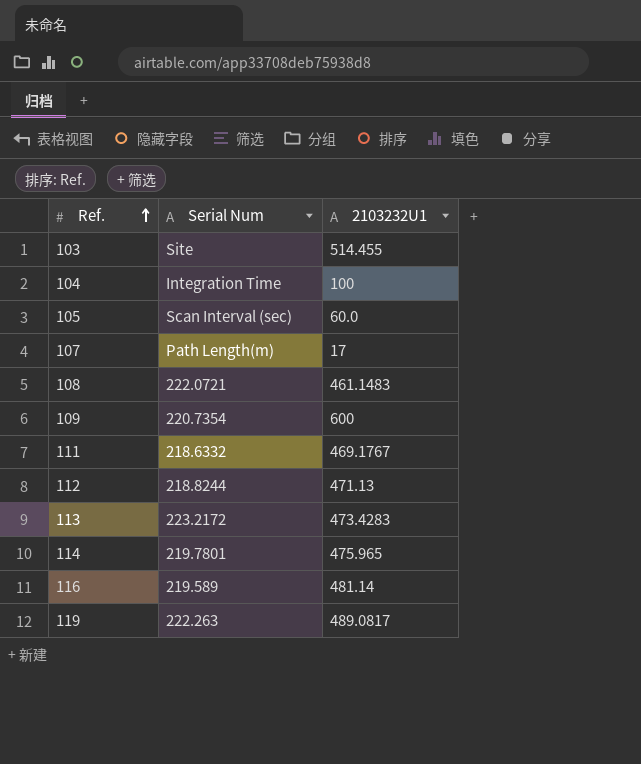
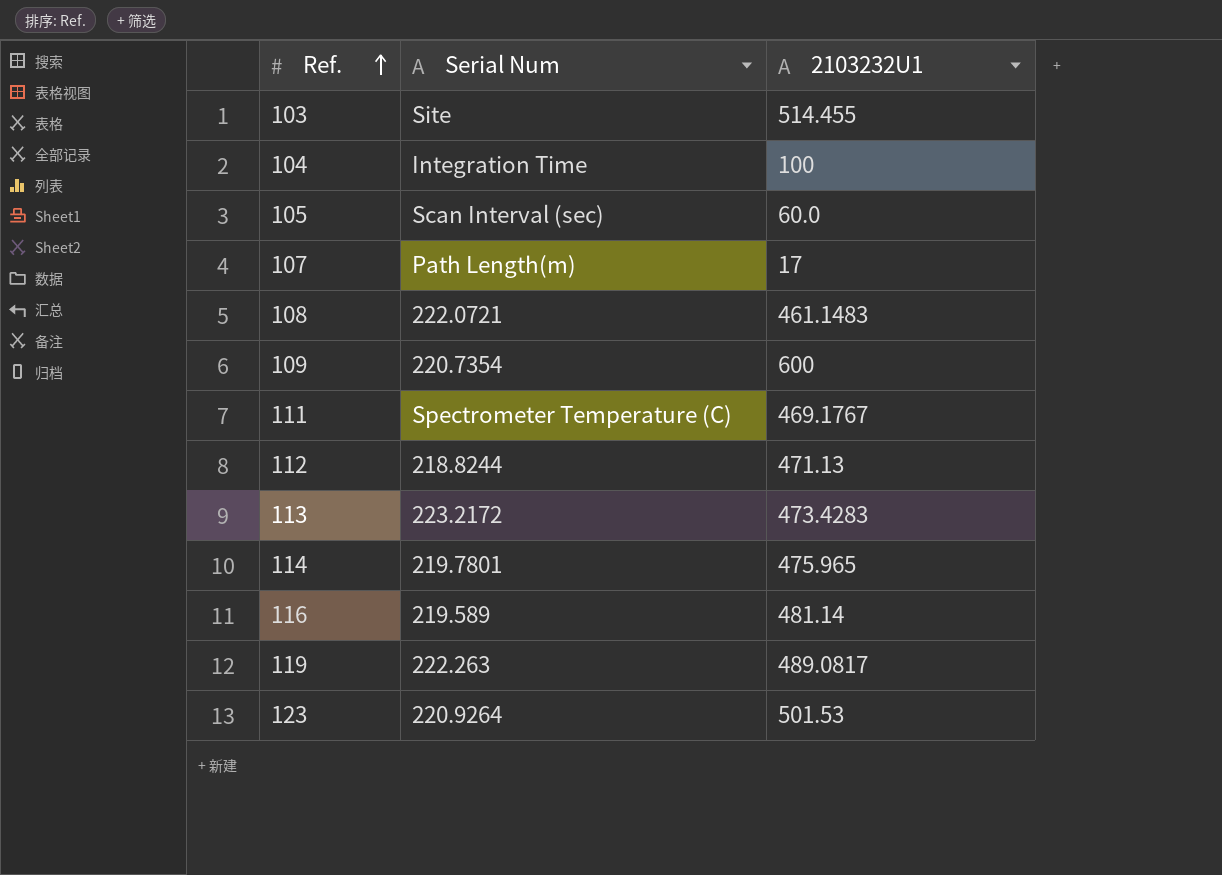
111 | Serial Num: 218.6332 -> Spectrometer Temperature (C)
row 123: none -> 220.9264 | 501.53

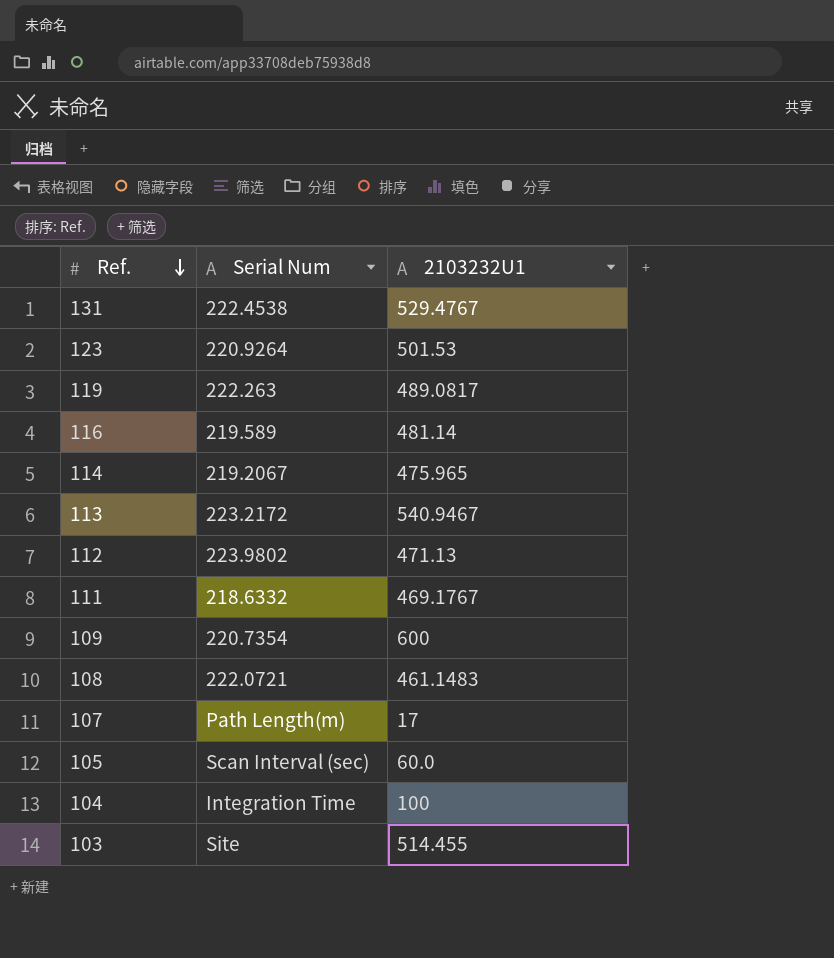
row order: Ref. ascending -> Ref. descending
row 131: none -> 222.4538 | 529.4767
114 | Serial Num: 219.7801 -> 219.2067
113 | 2103232U1: 473.4283 -> 540.9467
112 | Serial Num: 218.8244 -> 223.9802
111 | Serial Num: Spectrometer Temperature (C) -> 218.6332

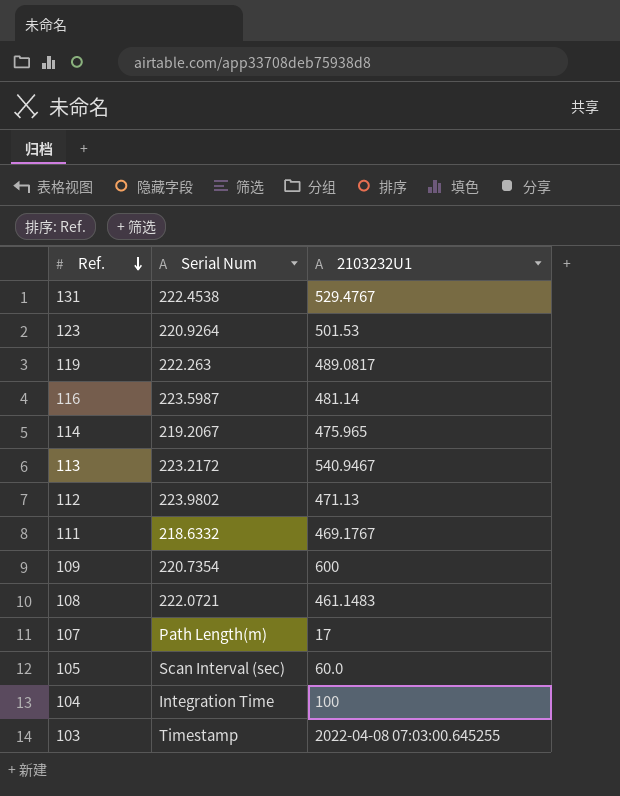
116 | Serial Num: 219.589 -> 223.5987
103 | Serial Num: Site -> Timestamp
103 | 2103232U1: 514.455 -> 2022-04-08 07:03:00.645255

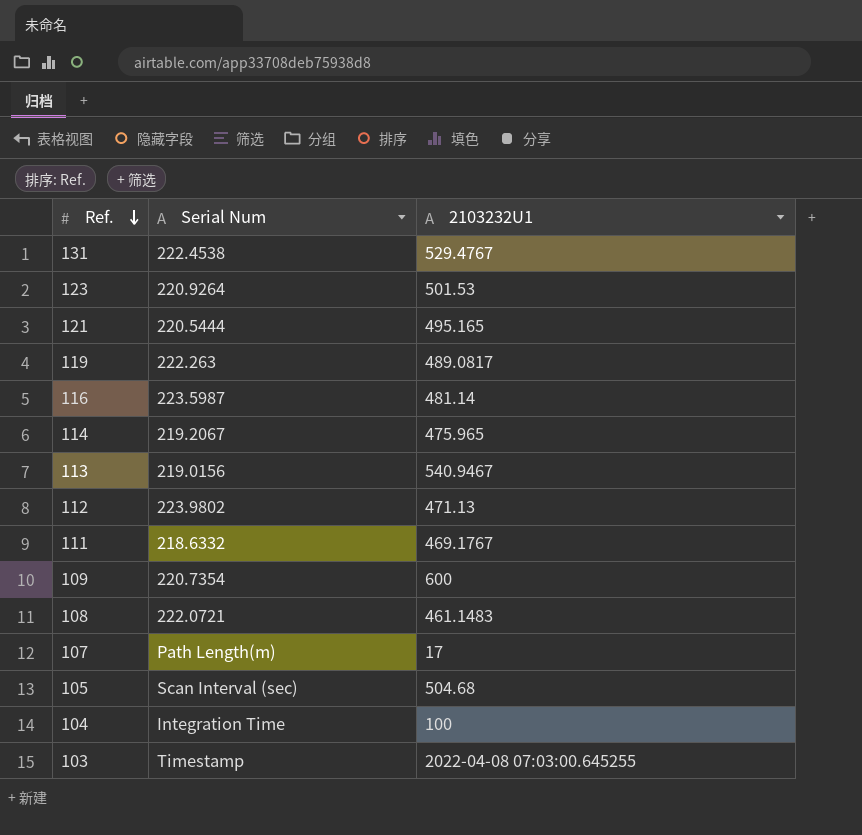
row 121: none -> 220.5444 | 495.165
113 | Serial Num: 223.2172 -> 219.0156
105 | 2103232U1: 60.0 -> 504.68

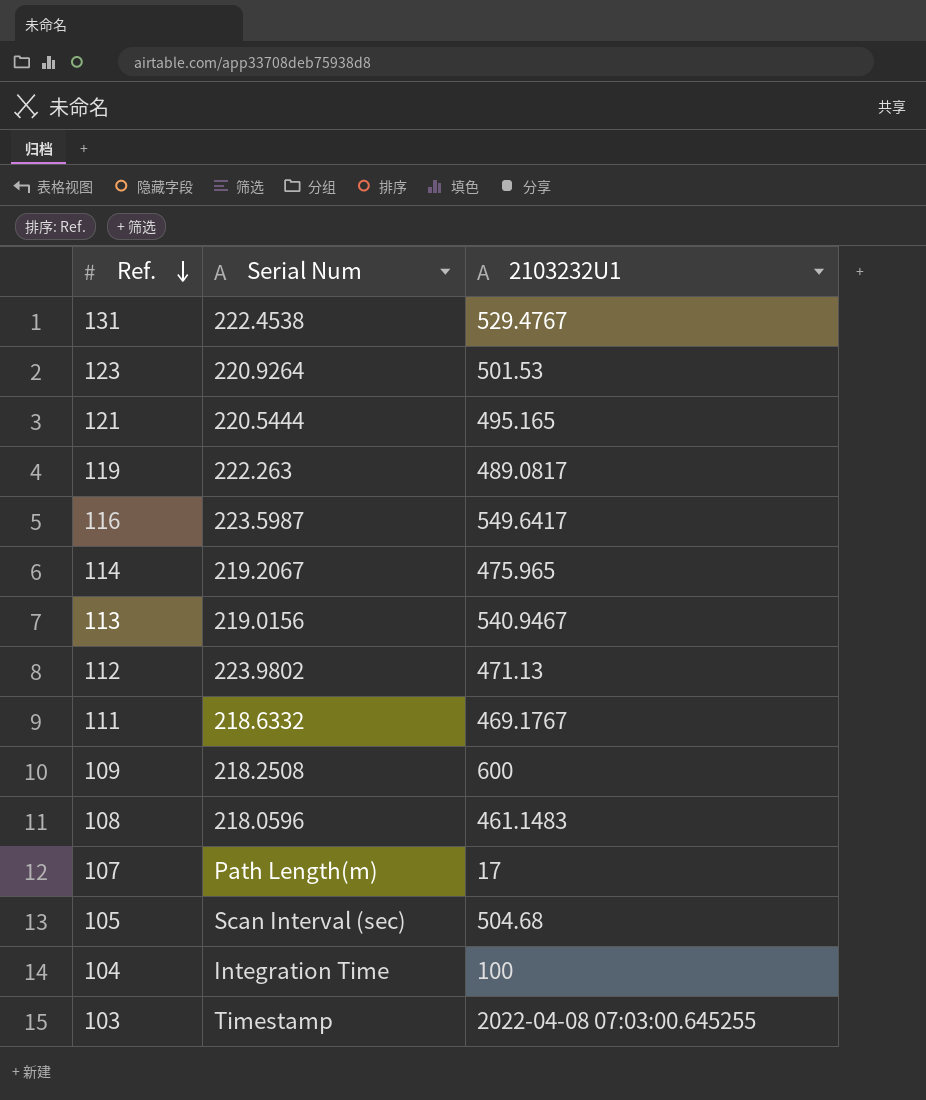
116 | 2103232U1: 481.14 -> 549.6417
109 | Serial Num: 220.7354 -> 218.2508
108 | Serial Num: 222.0721 -> 218.0596

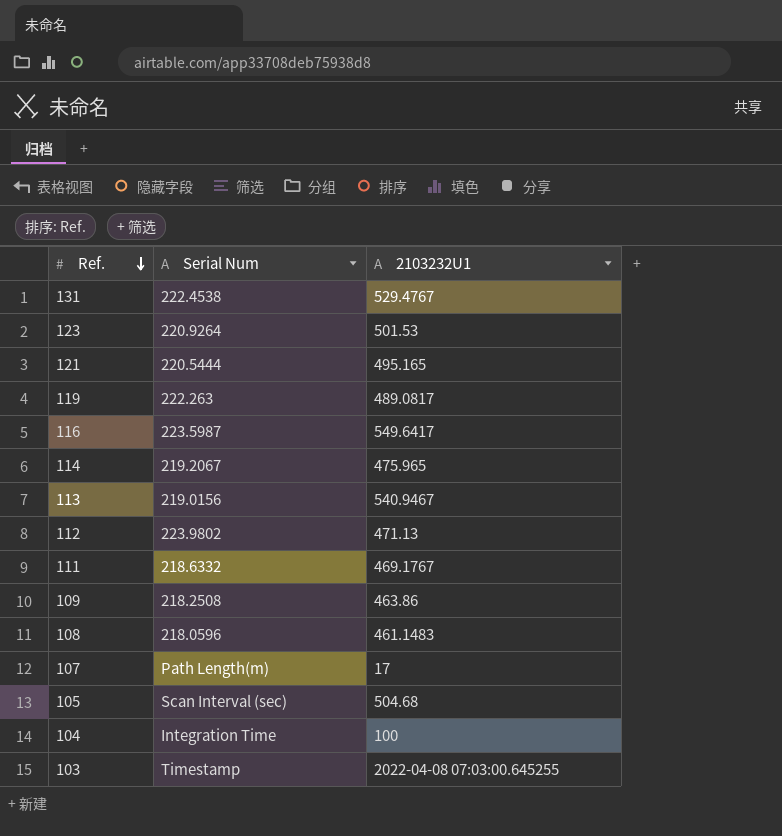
109 | 2103232U1: 600 -> 463.86

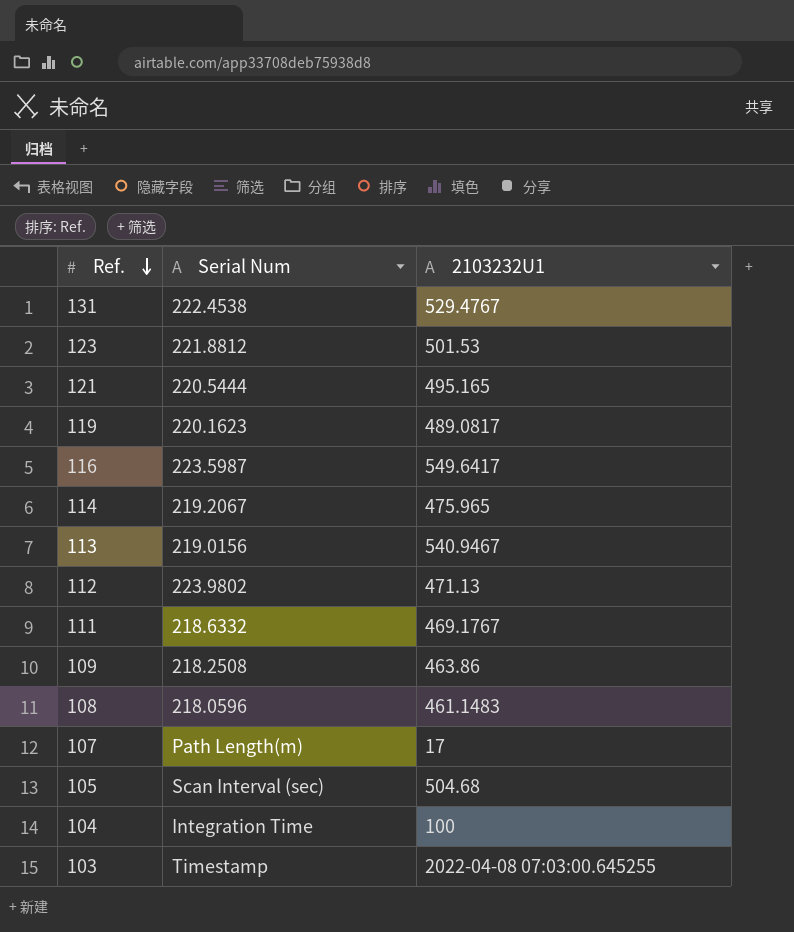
123 | Serial Num: 220.9264 -> 221.8812
119 | Serial Num: 222.263 -> 220.1623

